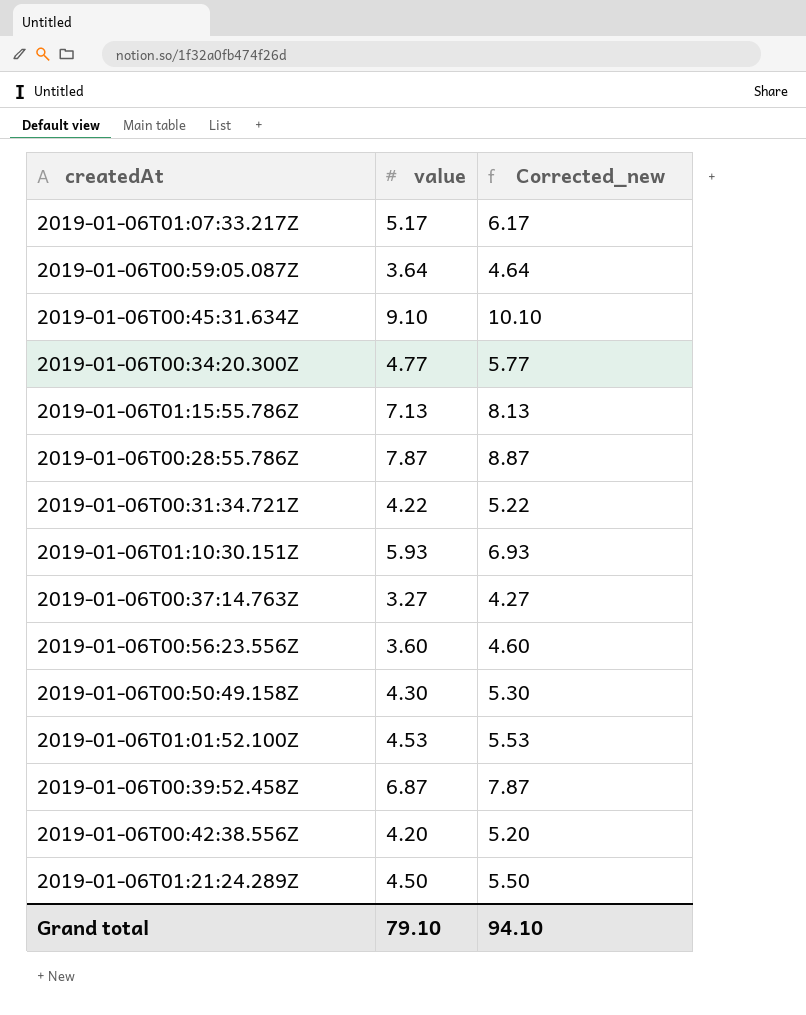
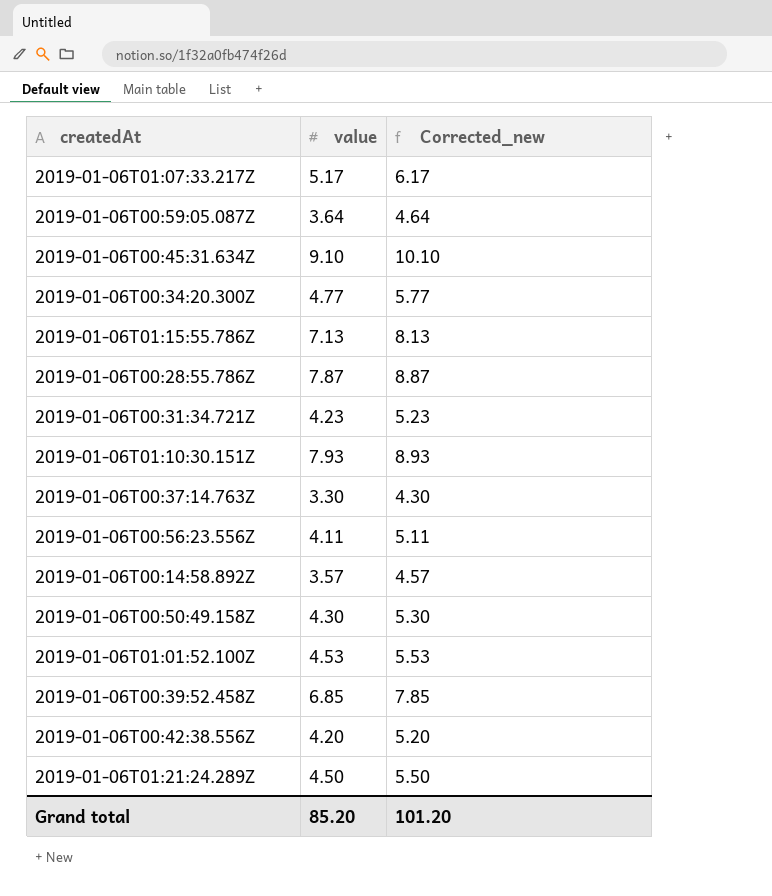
2019-01-06T00:31:34.721Z | value: 4.22 -> 4.23
2019-01-06T00:31:34.721Z | Corrected_new: 5.22 -> 5.23
2019-01-06T01:10:30.151Z | value: 5.93 -> 7.93
2019-01-06T01:10:30.151Z | Corrected_new: 6.93 -> 8.93
2019-01-06T00:37:14.763Z | value: 3.27 -> 3.30
2019-01-06T00:37:14.763Z | Corrected_new: 4.27 -> 4.30
2019-01-06T00:56:23.556Z | value: 3.60 -> 4.11
2019-01-06T00:56:23.556Z | Corrected_new: 4.60 -> 5.11
row 2019-01-06T00:14:58.892Z: none -> 3.57 | 4.57
2019-01-06T00:39:52.458Z | value: 6.87 -> 6.85
2019-01-06T00:39:52.458Z | Corrected_new: 7.87 -> 7.85
Grand total | value: 79.10 -> 85.20
Grand total | Corrected_new: 94.10 -> 101.20

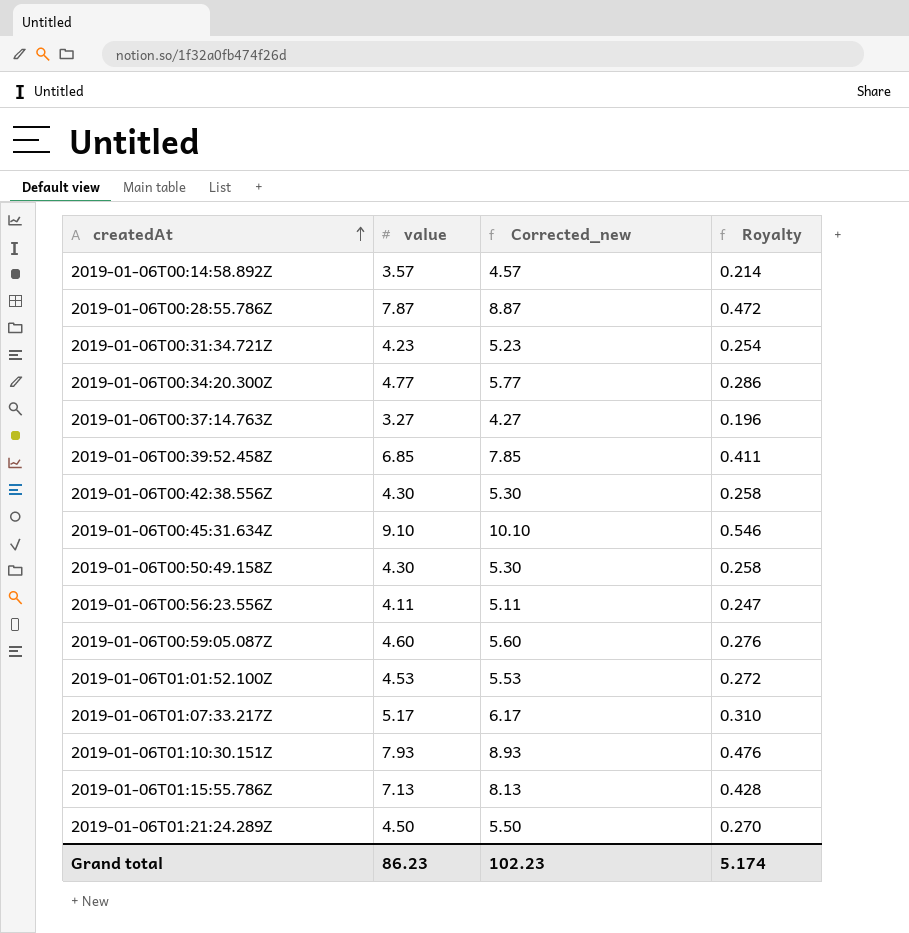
row order: none -> createdAt ascending
column Royalty | formula: none -> [value] * 0.06
2019-01-06T00:37:14.763Z | value: 3.30 -> 3.27
2019-01-06T00:37:14.763Z | Corrected_new: 4.30 -> 4.27
2019-01-06T00:42:38.556Z | value: 4.20 -> 4.30
2019-01-06T00:42:38.556Z | Corrected_new: 5.20 -> 5.30
2019-01-06T00:59:05.087Z | value: 3.64 -> 4.60
2019-01-06T00:59:05.087Z | Corrected_new: 4.64 -> 5.60
Grand total | value: 85.20 -> 86.23
Grand total | Corrected_new: 101.20 -> 102.23

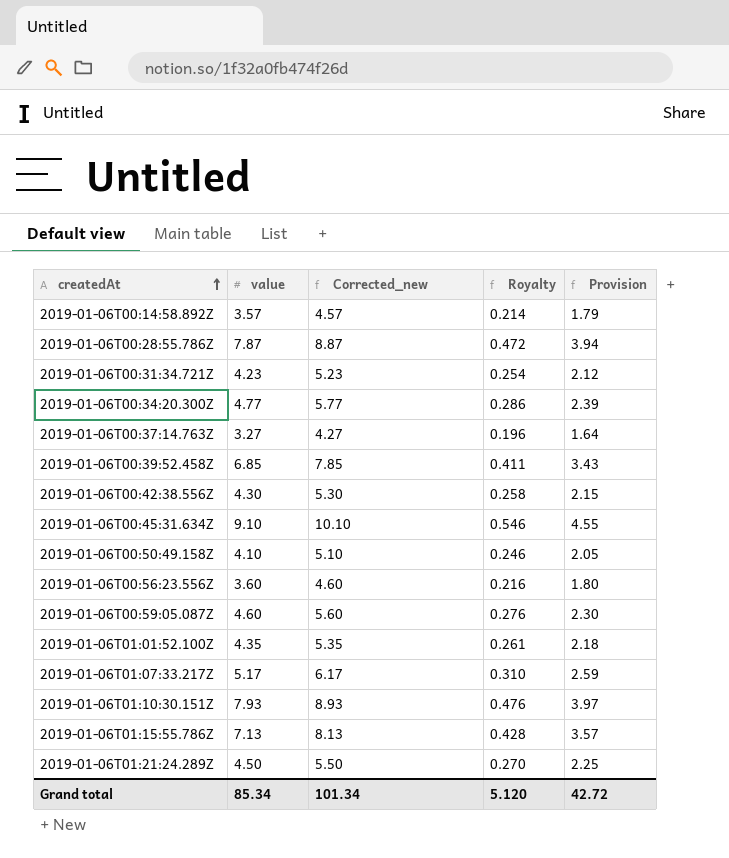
column Provision | formula: none -> [value] * 0.5
2019-01-06T00:50:49.158Z | value: 4.30 -> 4.10
2019-01-06T00:50:49.158Z | Corrected_new: 5.30 -> 5.10
2019-01-06T00:50:49.158Z | Royalty: 0.258 -> 0.246
2019-01-06T00:56:23.556Z | value: 4.11 -> 3.60
2019-01-06T00:56:23.556Z | Corrected_new: 5.11 -> 4.60
2019-01-06T00:56:23.556Z | Royalty: 0.247 -> 0.216
2019-01-06T01:01:52.100Z | value: 4.53 -> 4.35
2019-01-06T01:01:52.100Z | Corrected_new: 5.53 -> 5.35
2019-01-06T01:01:52.100Z | Royalty: 0.272 -> 0.261
Grand total | value: 86.23 -> 85.34
Grand total | Corrected_new: 102.23 -> 101.34
Grand total | Royalty: 5.174 -> 5.120

